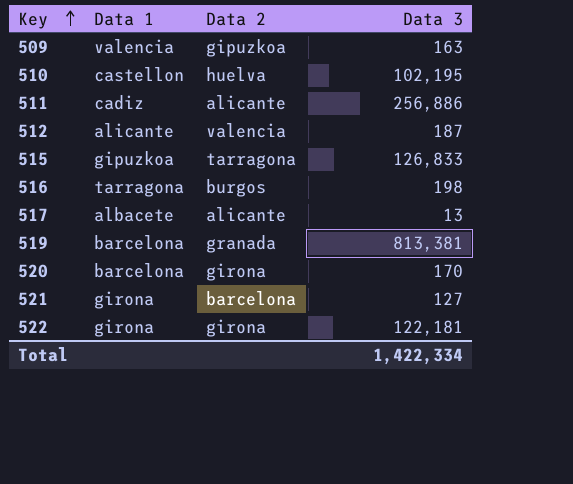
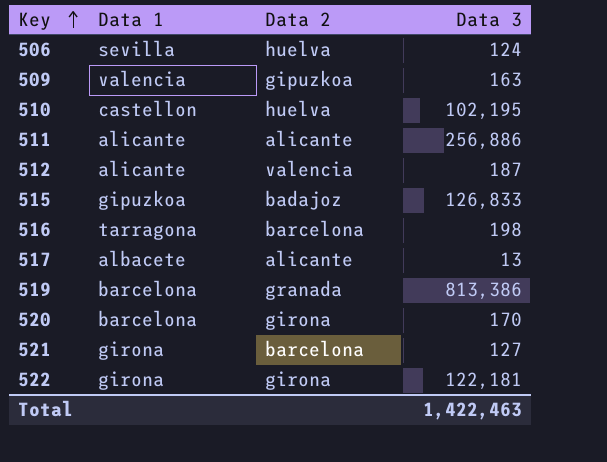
row 506: none -> sevilla | huelva | 124
511 | Data 1: cadiz -> alicante
515 | Data 2: tarragona -> badajoz
516 | Data 2: burgos -> barcelona
519 | Data 3: 813,381 -> 813,386
Total | Data 3: 1,422,334 -> 1,422,463

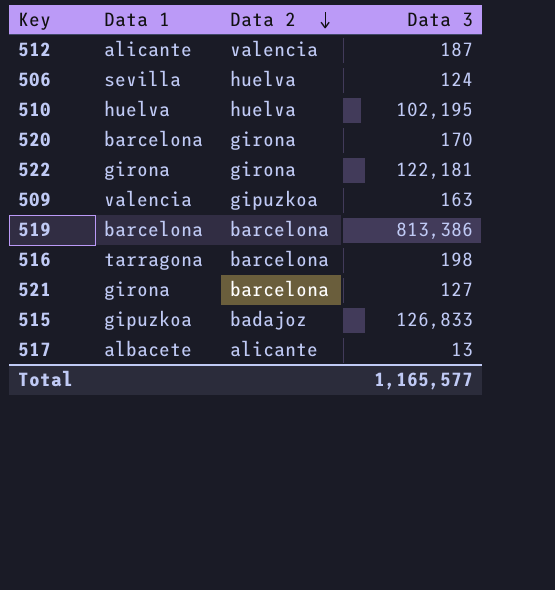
row order: Key ascending -> Data 2 descending
row 511: alicante | alicante | 256,886 -> none
510 | Data 1: castellon -> huelva
519 | Data 2: granada -> barcelona
Total | Data 3: 1,422,463 -> 1,165,577

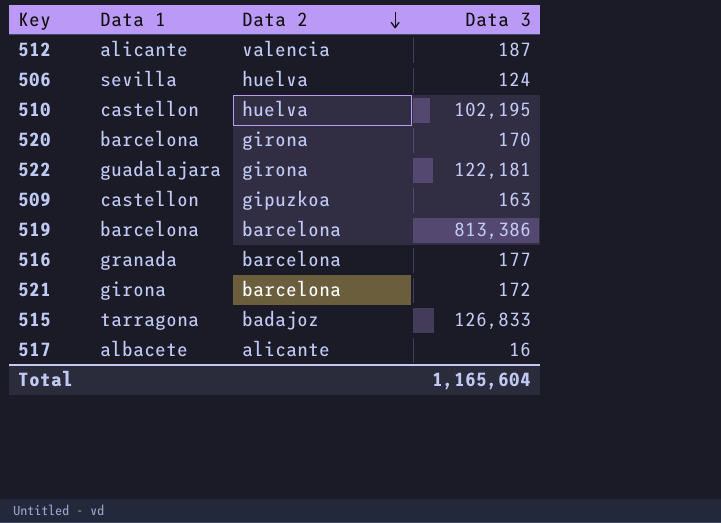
510 | Data 1: huelva -> castellon
522 | Data 1: girona -> guadalajara
509 | Data 1: valencia -> castellon
516 | Data 1: tarragona -> granada
516 | Data 3: 198 -> 177
521 | Data 3: 127 -> 172
515 | Data 1: gipuzkoa -> tarragona
517 | Data 3: 13 -> 16
Total | Data 3: 1,165,577 -> 1,165,604

